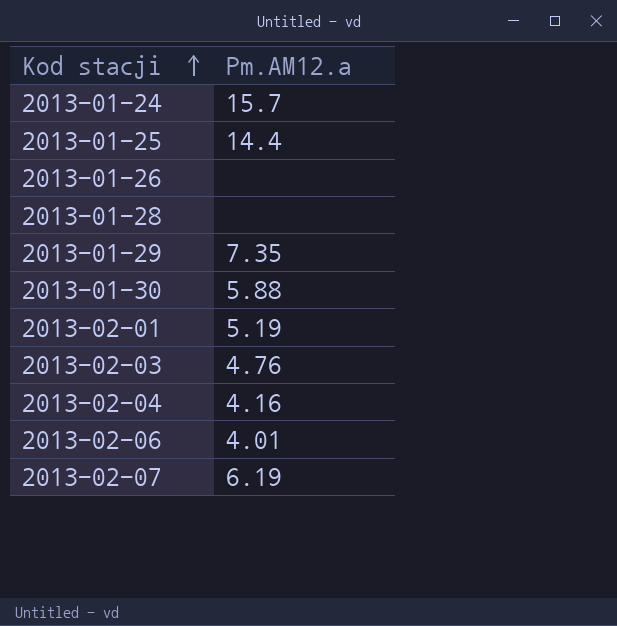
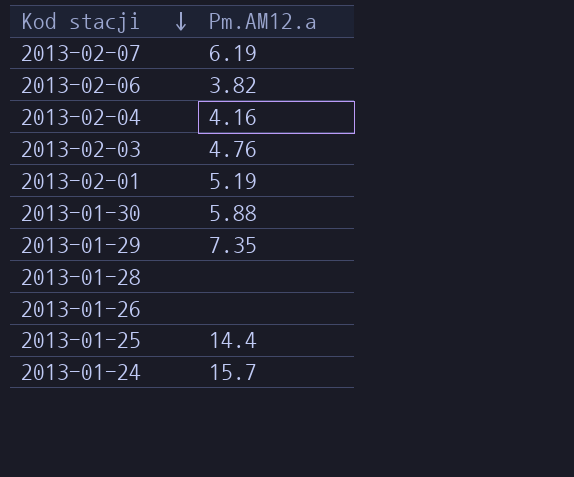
row order: Kod stacji ascending -> Kod stacji descending
2013-02-06 | Pm.AM12.a: 4.01 -> 3.82

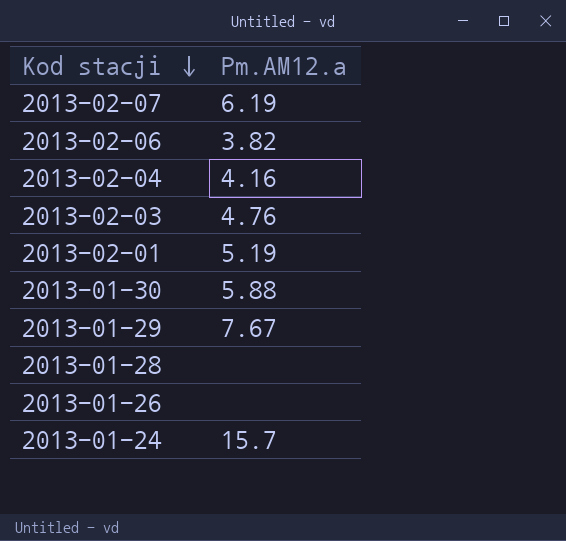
row 2013-01-25: 14.4 -> none
2013-01-29 | Pm.AM12.a: 7.35 -> 7.67

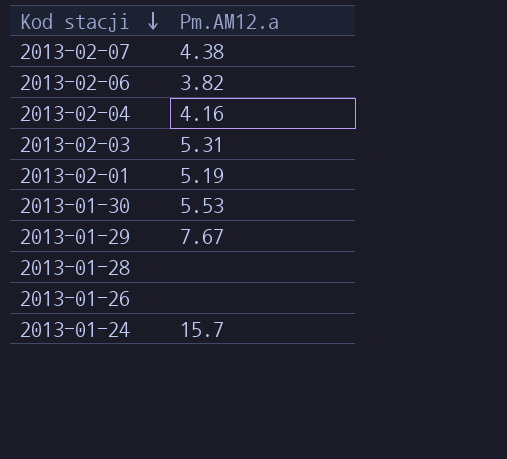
2013-02-07 | Pm.AM12.a: 6.19 -> 4.38
2013-02-03 | Pm.AM12.a: 4.76 -> 5.31
2013-01-30 | Pm.AM12.a: 5.88 -> 5.53

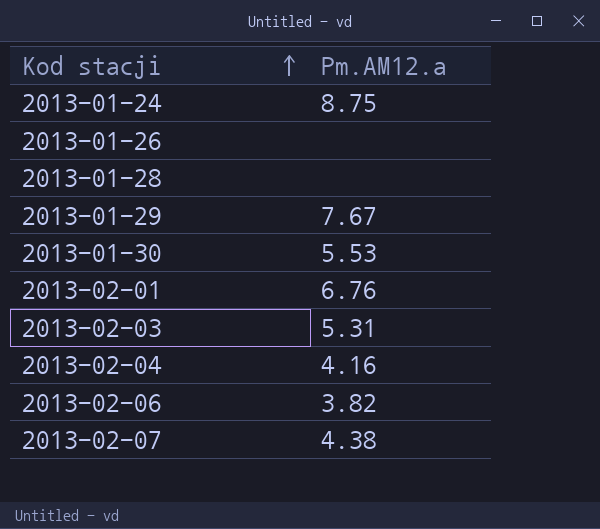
row order: Kod stacji descending -> Kod stacji ascending
2013-01-24 | Pm.AM12.a: 15.7 -> 8.75
2013-02-01 | Pm.AM12.a: 5.19 -> 6.76

